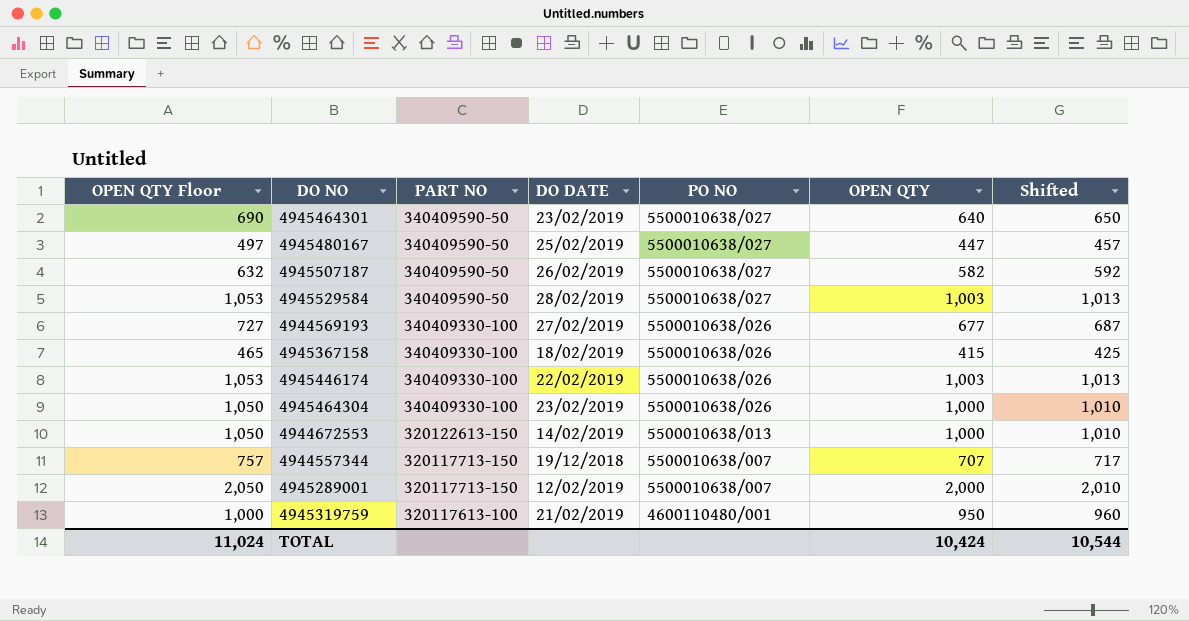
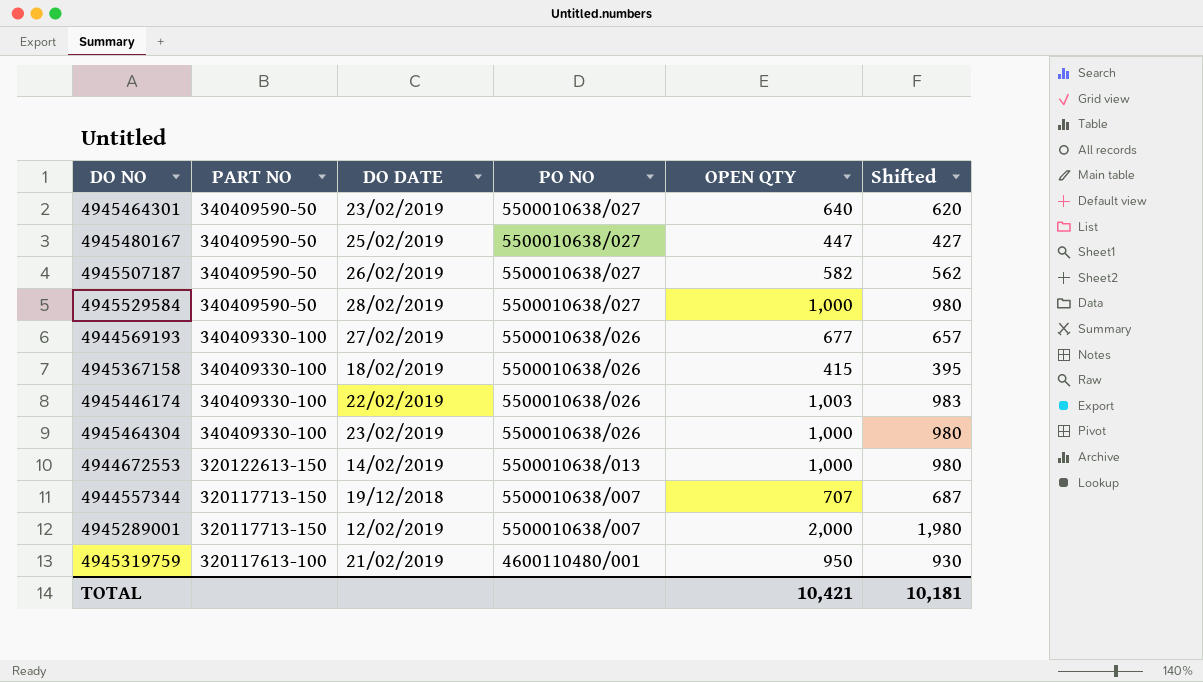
column OPEN QTY Floor | formula: [OPEN QTY] + 50 -> none
column Shifted | formula: [OPEN QTY] + 10 -> [OPEN QTY] - 20
4945529584 | OPEN QTY: 1,003 -> 1,000
TOTAL | OPEN QTY: 10,424 -> 10,421
TOTAL | Shifted: 10,544 -> 10,181

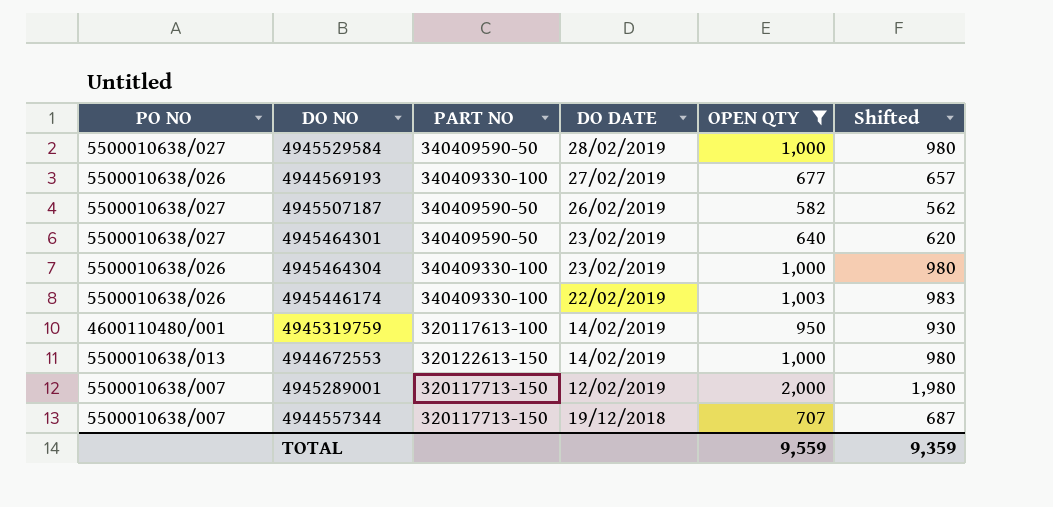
filter: none -> OPEN QTY >= 582
row order: PART NO descending -> DO DATE descending
column PO NO | position: 4 -> 1
4945319759 | DO DATE: 21/02/2019 -> 14/02/2019
TOTAL | OPEN QTY: 10,421 -> 9,559
TOTAL | Shifted: 10,181 -> 9,359

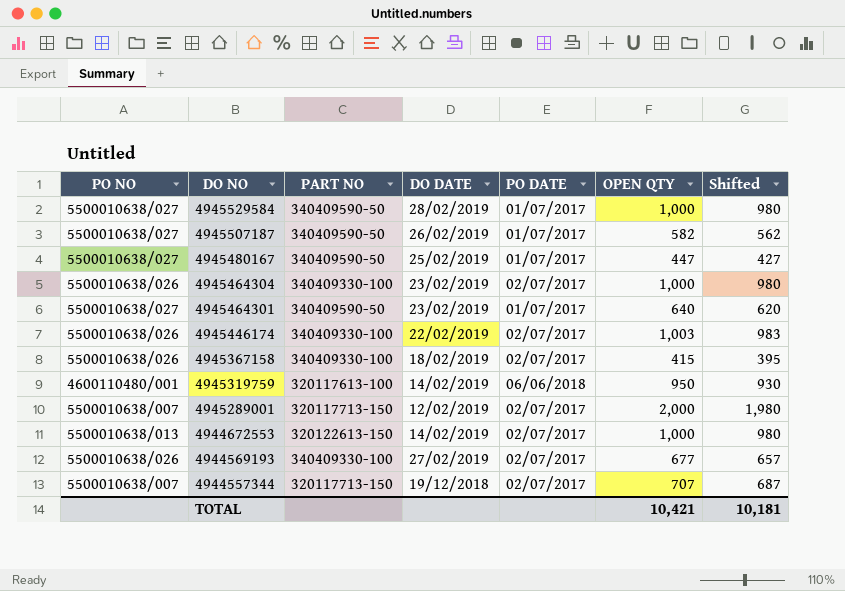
filter: OPEN QTY >= 582 -> none
row order: DO DATE descending -> DO NO descending
column PO DATE | position: none -> 5
TOTAL | OPEN QTY: 9,559 -> 10,421
TOTAL | Shifted: 9,359 -> 10,181

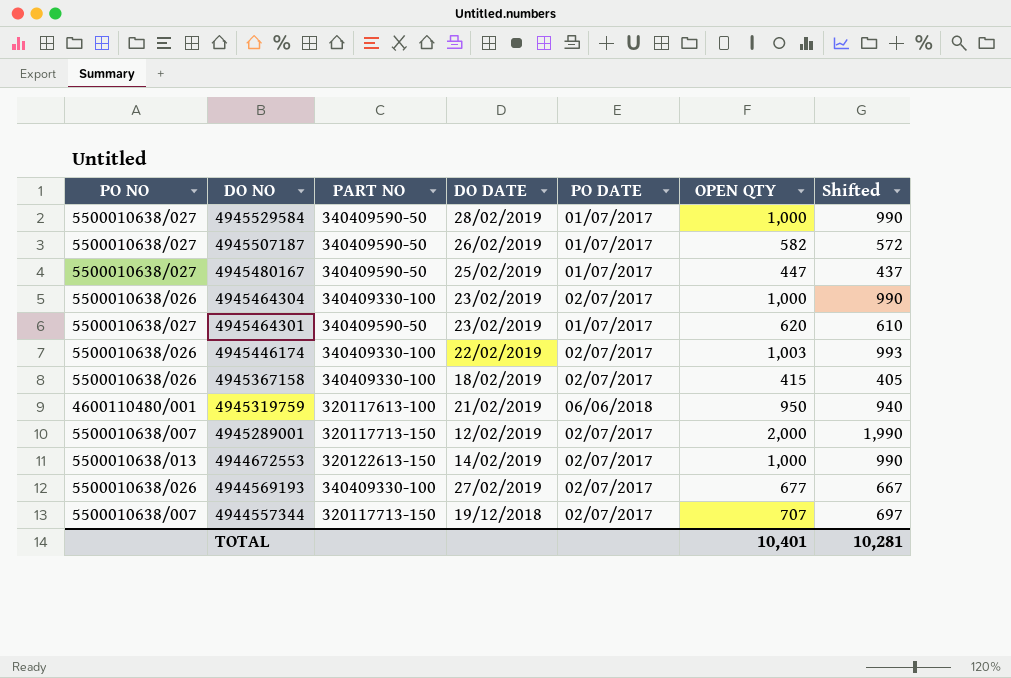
column Shifted | formula: [OPEN QTY] - 20 -> [OPEN QTY] - 10
4945464301 | OPEN QTY: 640 -> 620
4945319759 | DO DATE: 14/02/2019 -> 21/02/2019
TOTAL | OPEN QTY: 10,421 -> 10,401
TOTAL | Shifted: 10,181 -> 10,281

